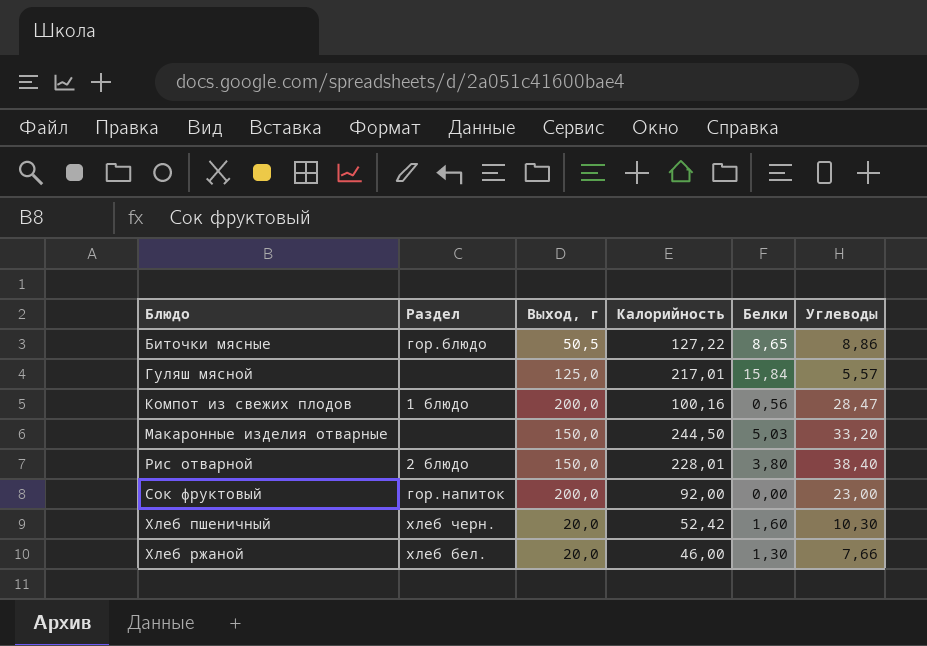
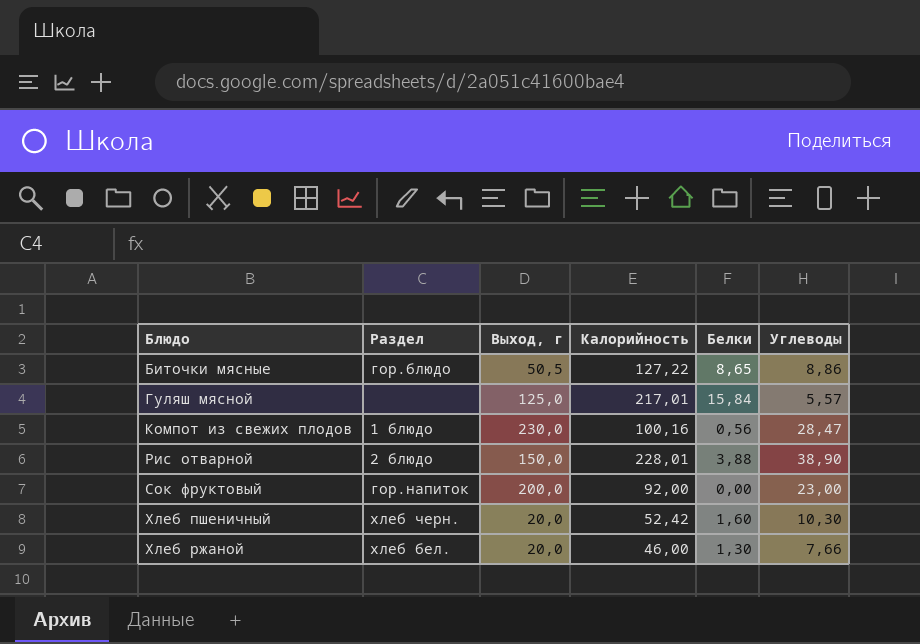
row Макаронные изделия отварные: none | 150,0 | 244,50 | 5,03 | 33,20 -> none
Компот из свежих плодов | Выход, г: 200,0 -> 230,0
Рис отварной | Белки: 3,80 -> 3,88
Рис отварной | Углеводы: 38,40 -> 38,90

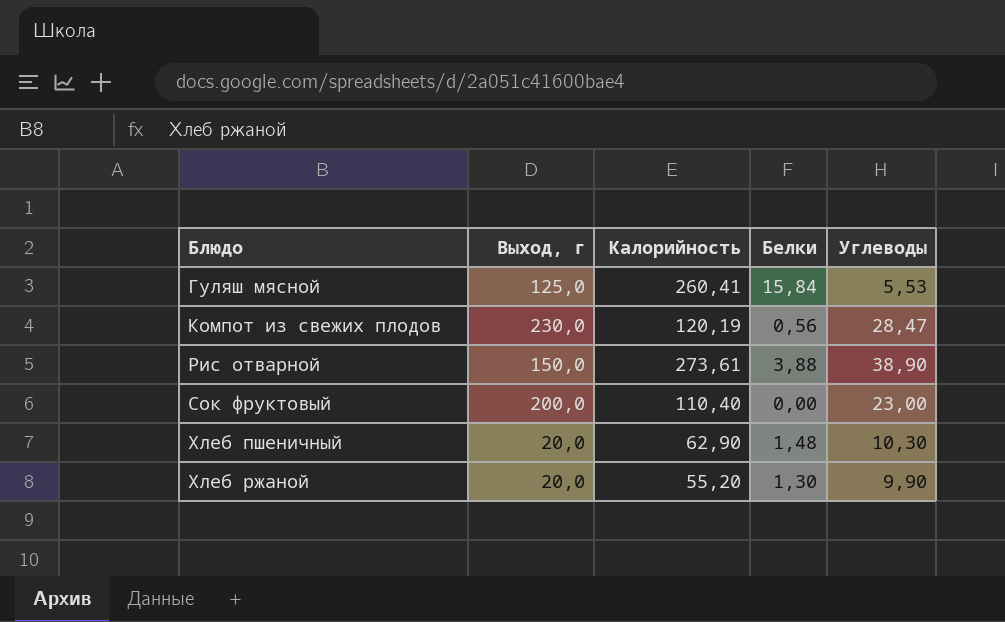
column Раздел | position: 2 -> none
row Биточки мясные: гор.блюдо | 50,5 | 127,22 | 8,65 | 8,86 -> none
Гуляш мясной | Калорийность: 217,01 -> 260,41
Гуляш мясной | Углеводы: 5,57 -> 5,53
Компот из свежих плодов | Калорийность: 100,16 -> 120,19
Рис отварной | Калорийность: 228,01 -> 273,61
Сок фруктовый | Калорийность: 92,00 -> 110,40
Хлеб пшеничный | Калорийность: 52,42 -> 62,90
Хлеб пшеничный | Белки: 1,60 -> 1,48
Хлеб ржаной | Калорийность: 46,00 -> 55,20
Хлеб ржаной | Углеводы: 7,66 -> 9,90

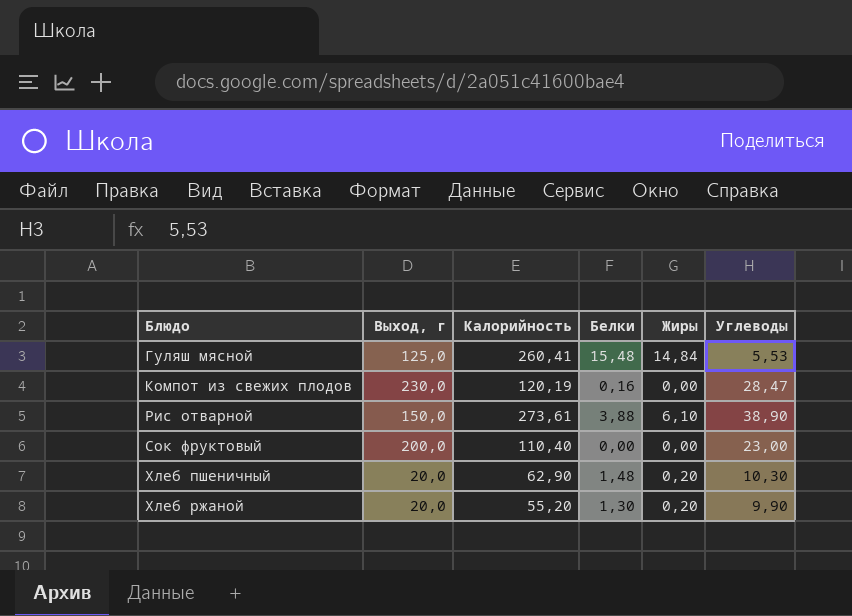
column Жиры | position: none -> 5
Гуляш мясной | Белки: 15,84 -> 15,48
Компот из свежих плодов | Белки: 0,56 -> 0,16

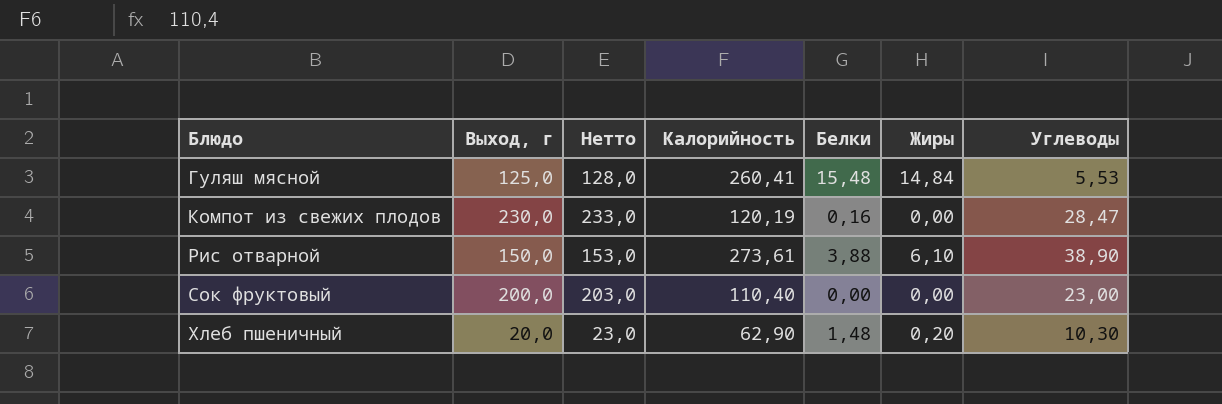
column Нетто | formula: none -> [Выход, г] + 3
row Хлеб ржаной: 20,0 | 55,20 | 1,30 | 0,20 | 9,90 -> none

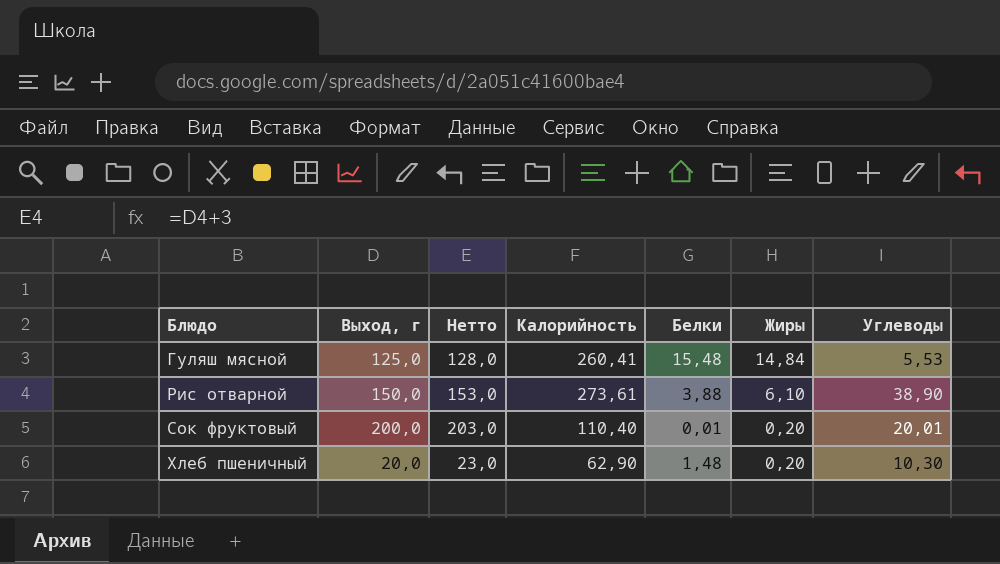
row Компот из свежих плодов: 230,0 | 233,0 | 120,19 | 0,16 | 0,00 | 28,47 -> none
Сок фруктовый | Белки: 0,00 -> 0,01
Сок фруктовый | Жиры: 0,00 -> 0,20
Сок фруктовый | Углеводы: 23,00 -> 20,01

